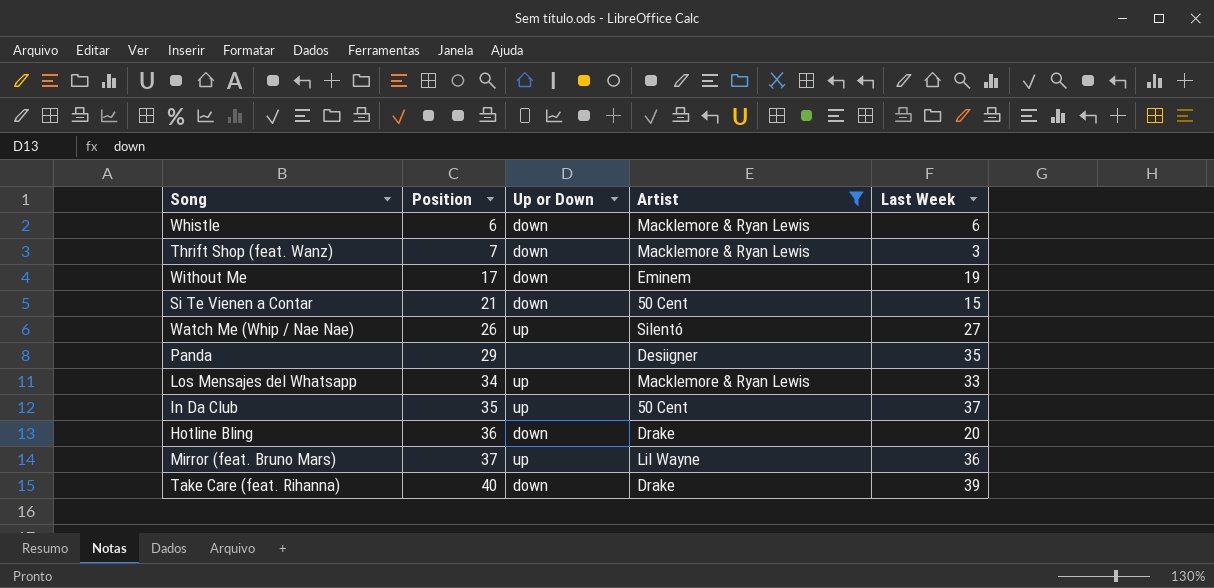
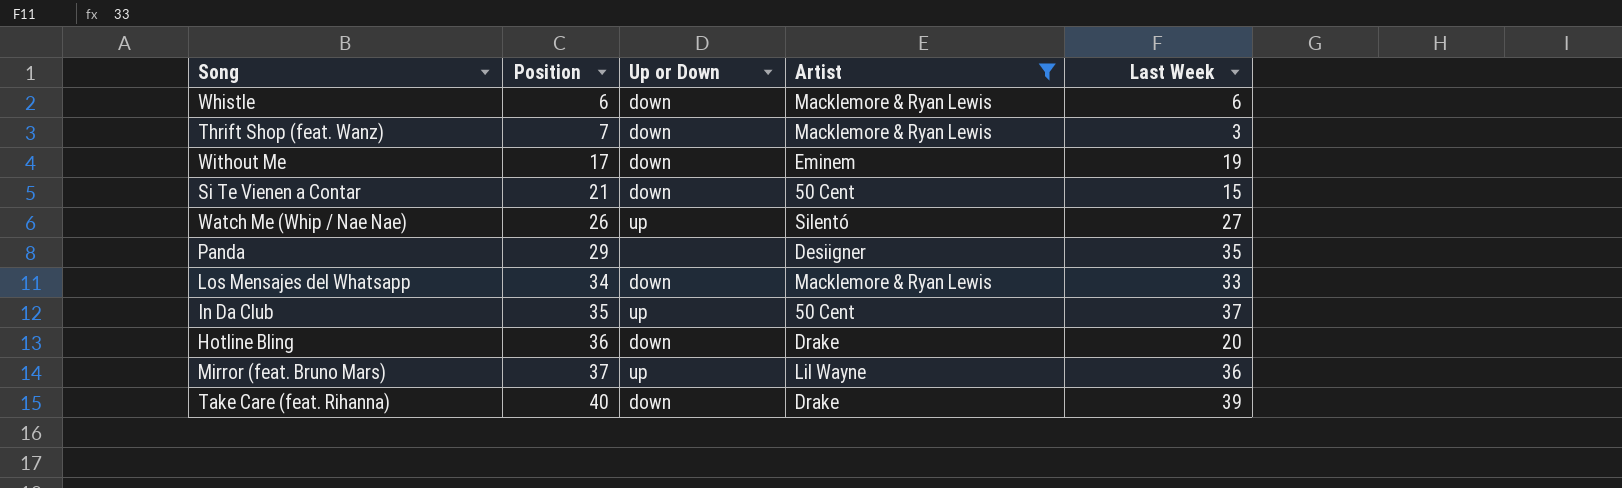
Los Mensajes del Whatsapp | Up or Down: up -> down

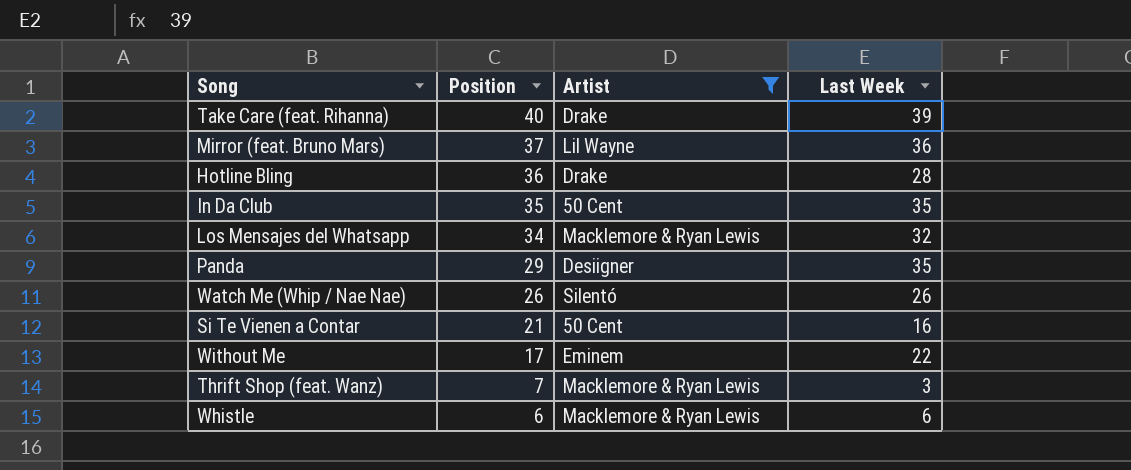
row order: Position ascending -> Position descending
column Up or Down | position: 3 -> none
Hotline Bling | Last Week: 20 -> 28
In Da Club | Last Week: 37 -> 35
Los Mensajes del Whatsapp | Last Week: 33 -> 32
Watch Me (Whip / Nae Nae) | Last Week: 27 -> 26
Si Te Vienen a Contar | Last Week: 15 -> 16
Without Me | Last Week: 19 -> 22

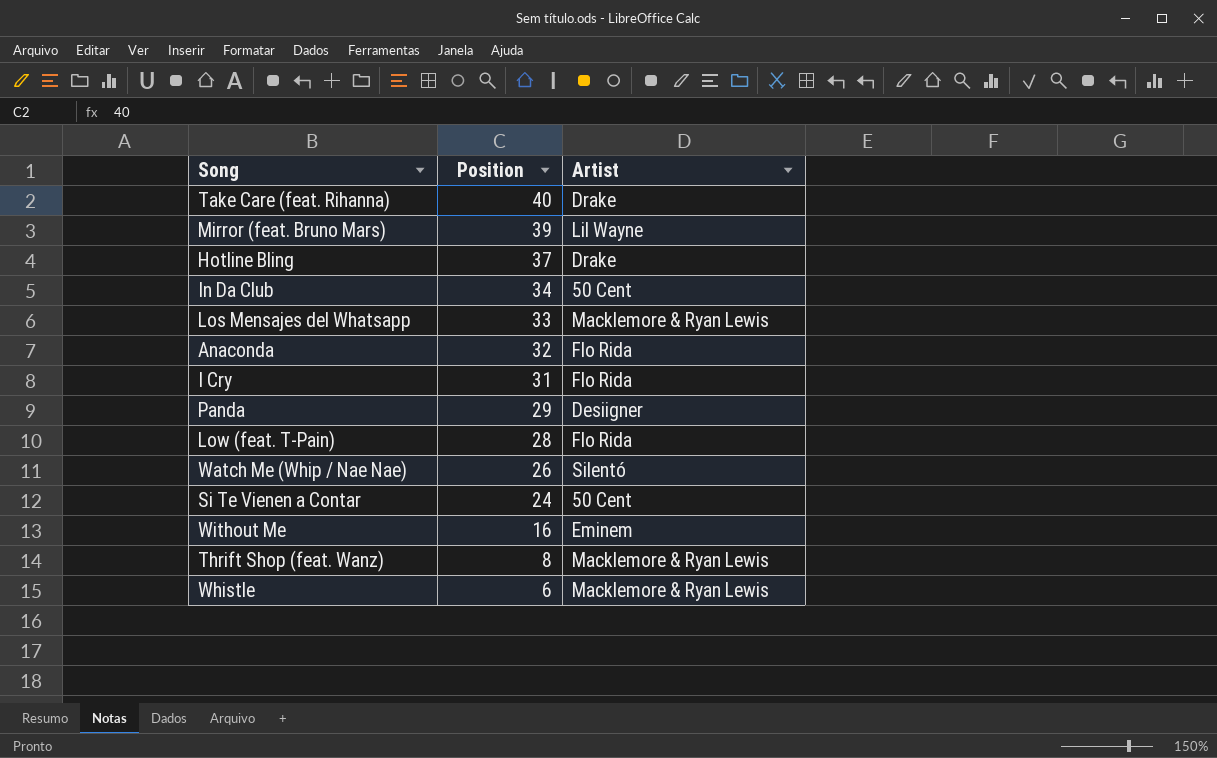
filter: Artist != Flo Rida -> none
column Last Week | position: 4 -> none
Mirror (feat. Bruno Mars) | Position: 37 -> 39
Hotline Bling | Position: 36 -> 37
In Da Club | Position: 35 -> 34
Los Mensajes del Whatsapp | Position: 34 -> 33
Si Te Vienen a Contar | Position: 21 -> 24
Without Me | Position: 17 -> 16
Thrift Shop (feat. Wanz) | Position: 7 -> 8

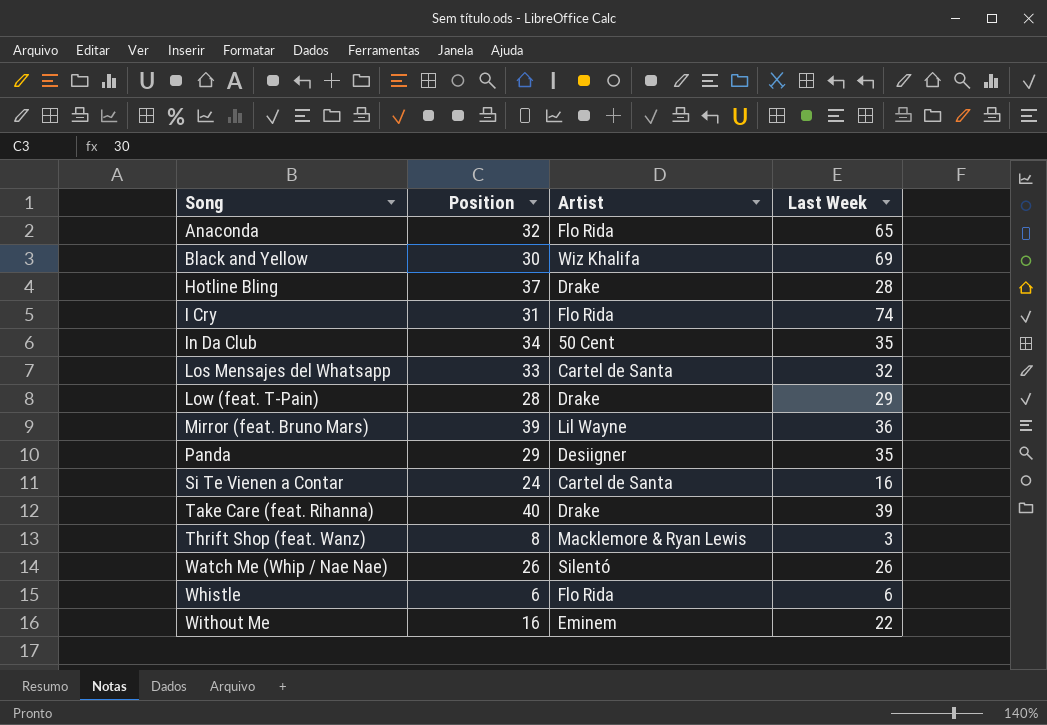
row order: Position descending -> Song ascending
column Last Week | position: none -> 4
row Black and Yellow: none -> 30 | Wiz Khalifa | 69
Los Mensajes del Whatsapp | Artist: Macklemore & Ryan Lewis -> Cartel de Santa
Low (feat. T-Pain) | Artist: Flo Rida -> Drake
Si Te Vienen a Contar | Artist: 50 Cent -> Cartel de Santa
Whistle | Artist: Macklemore & Ryan Lewis -> Flo Rida

